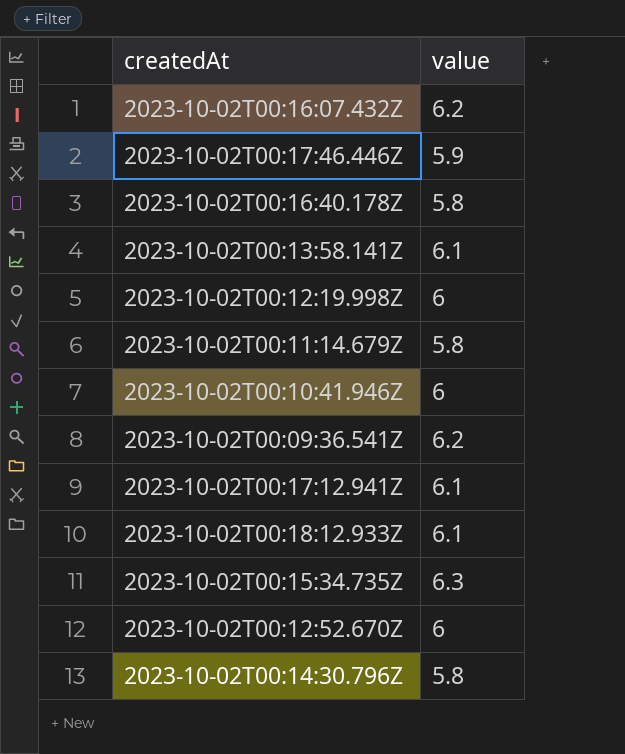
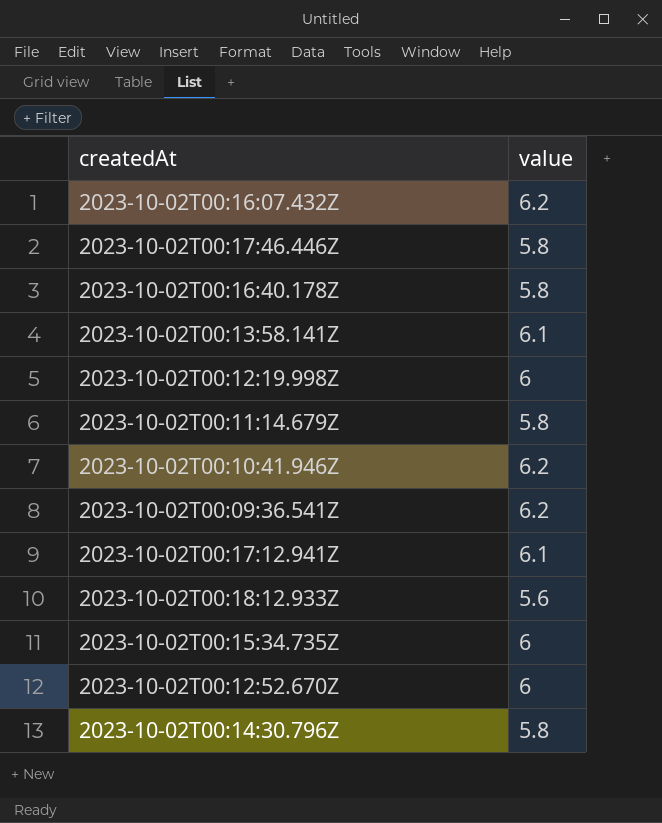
2023-10-02T00:17:46.446Z | value: 5.9 -> 5.8
2023-10-02T00:10:41.946Z | value: 6 -> 6.2
2023-10-02T00:18:12.933Z | value: 6.1 -> 5.6
2023-10-02T00:15:34.735Z | value: 6.3 -> 6

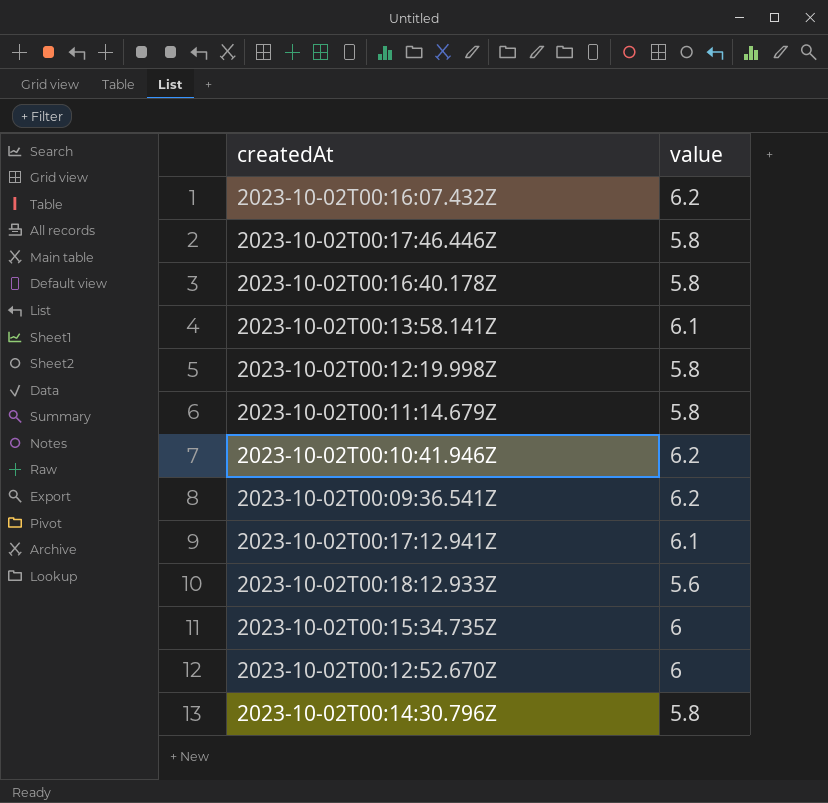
2023-10-02T00:12:19.998Z | value: 6 -> 5.8

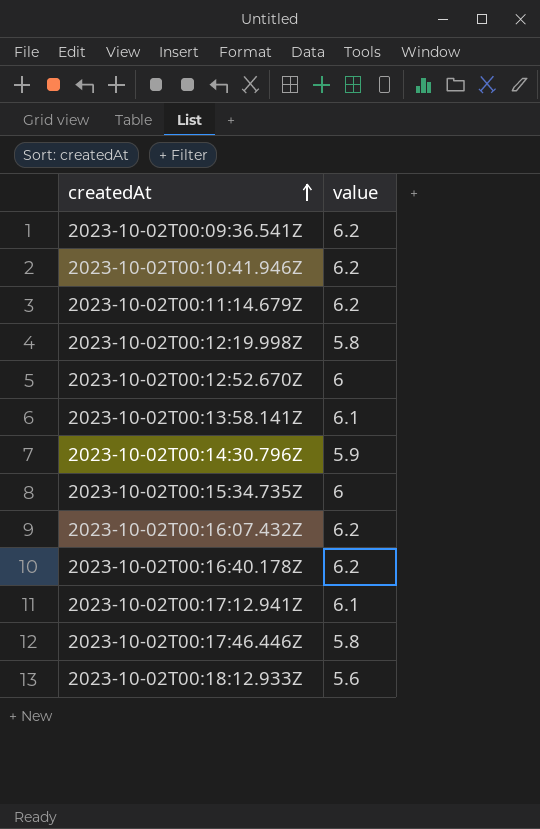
row order: none -> createdAt ascending
2023-10-02T00:11:14.679Z | value: 5.8 -> 6.2
2023-10-02T00:14:30.796Z | value: 5.8 -> 5.9
2023-10-02T00:16:40.178Z | value: 5.8 -> 6.2

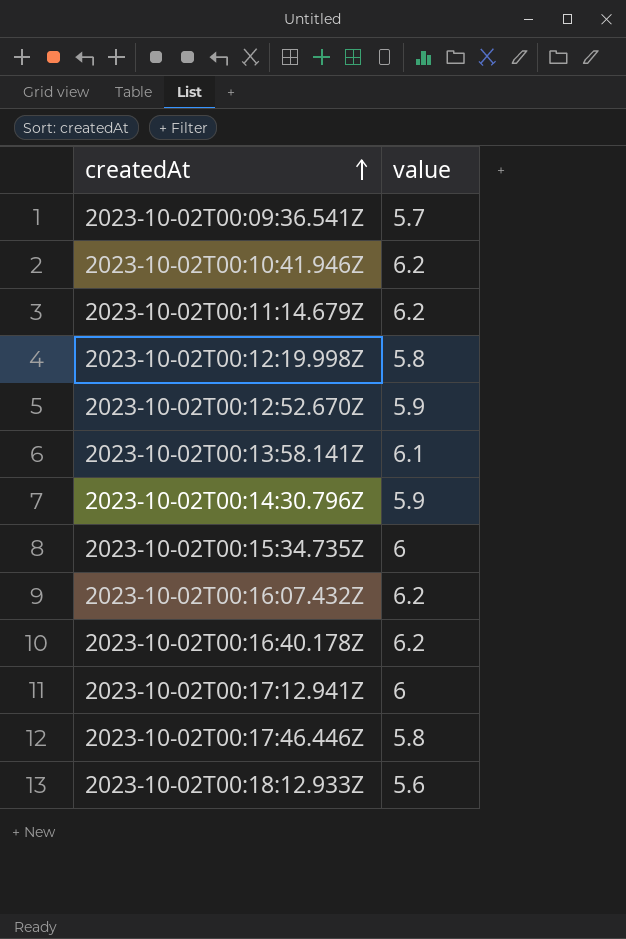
2023-10-02T00:09:36.541Z | value: 6.2 -> 5.7
2023-10-02T00:12:52.670Z | value: 6 -> 5.9
2023-10-02T00:17:12.941Z | value: 6.1 -> 6

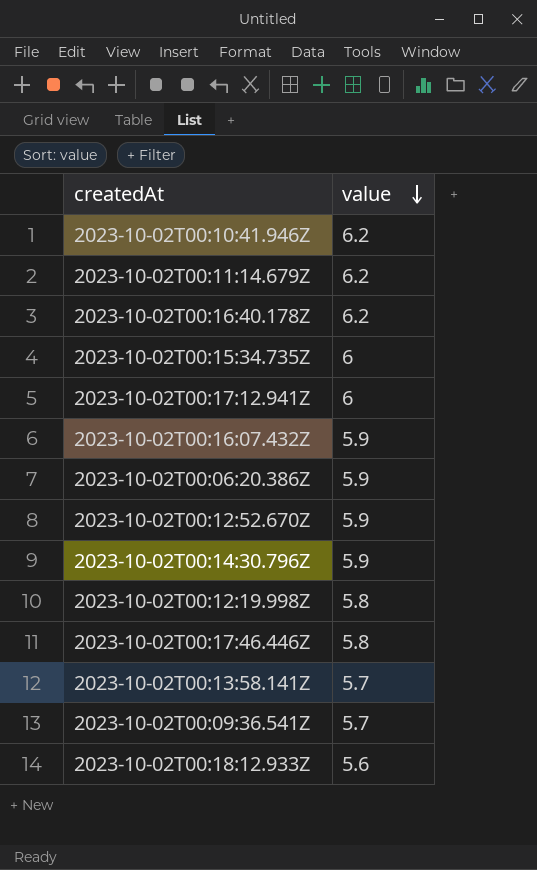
row order: createdAt ascending -> value descending
2023-10-02T00:16:07.432Z | value: 6.2 -> 5.9
row 2023-10-02T00:06:20.386Z: none -> 5.9
2023-10-02T00:13:58.141Z | value: 6.1 -> 5.7

